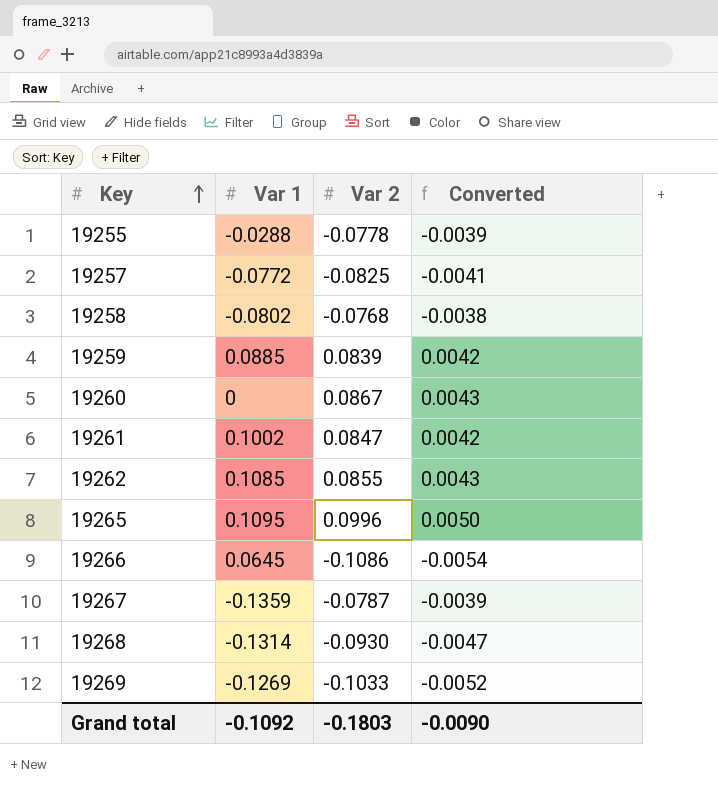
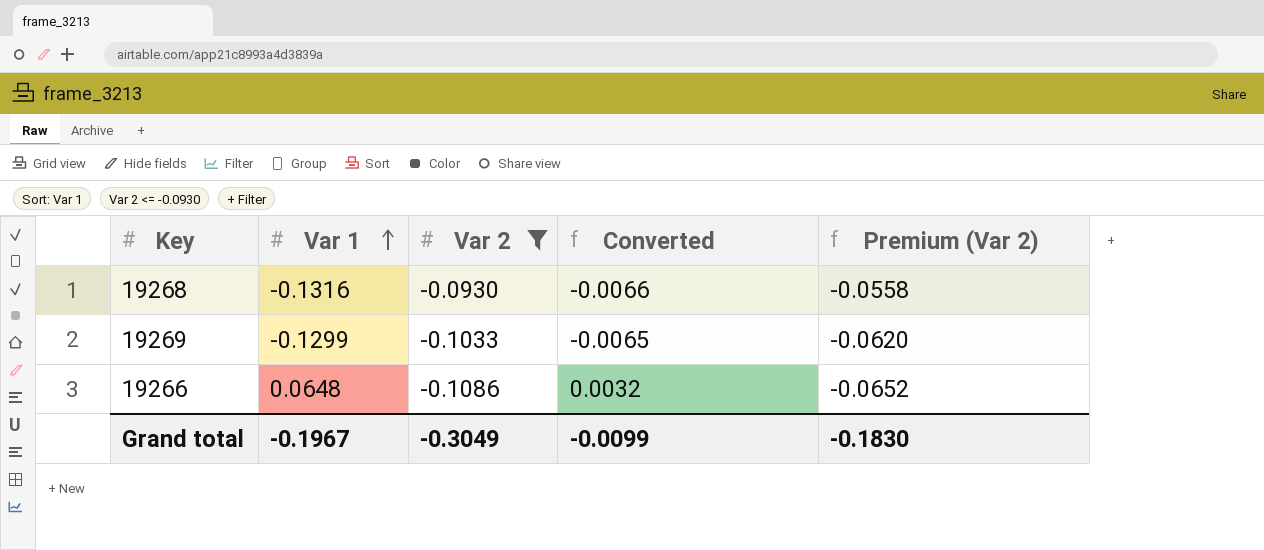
filter: none -> Var 2 <= -0.0930
row order: Key ascending -> Var 1 ascending
column Converted | formula: [Var 2] * 0.05 -> [Var 1] * 0.05
column Premium (Var 2) | formula: none -> [Var 2] * 0.6
19268 | Var 1: -0.1314 -> -0.1316
19269 | Var 1: -0.1269 -> -0.1299
19266 | Var 1: 0.0645 -> 0.0648
Grand total | Var 1: -0.1092 -> -0.1967
Grand total | Var 2: -0.1803 -> -0.3049
Grand total | Converted: -0.0090 -> -0.0099

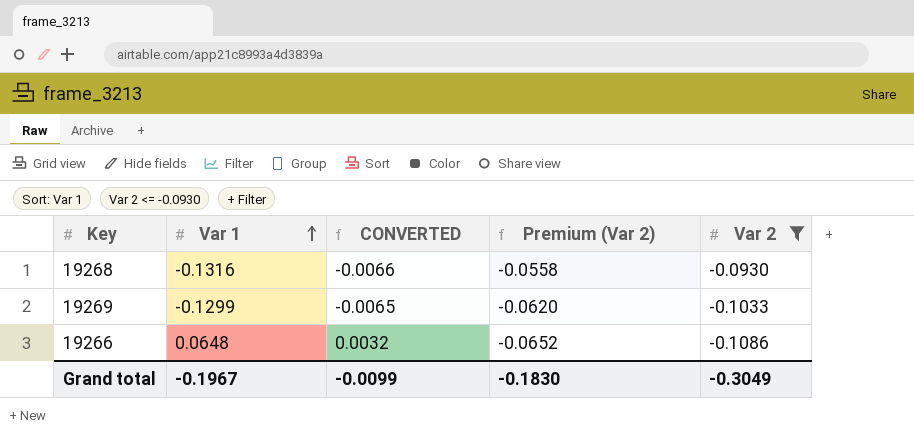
column name: Converted -> CONVERTED
column Var 2 | position: 3 -> 5

